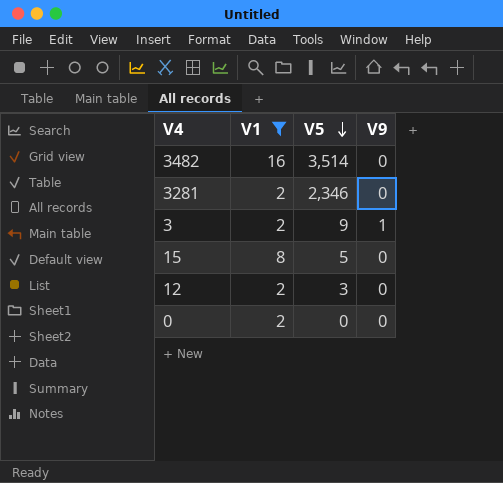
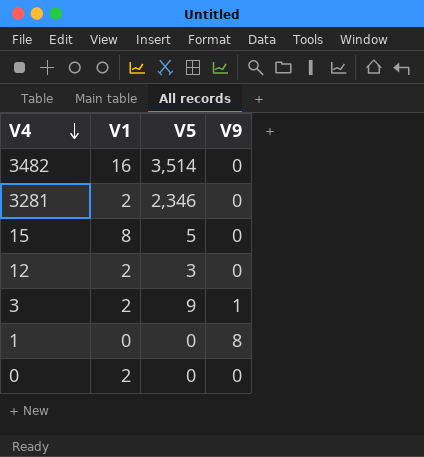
filter: V1 != 0 -> none
row order: V5 descending -> V4 descending

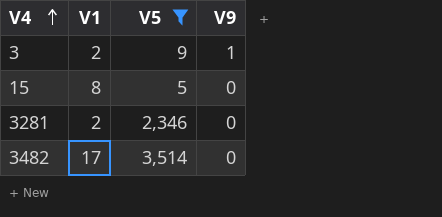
filter: none -> V5 >= 5
row order: V4 descending -> V4 ascending
3482 | V1: 16 -> 17

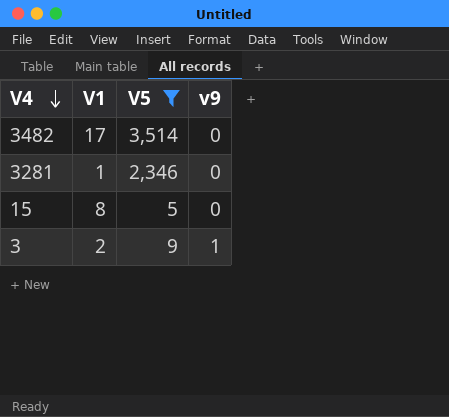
row order: V4 ascending -> V4 descending
column name: V9 -> v9
3281 | V1: 2 -> 1

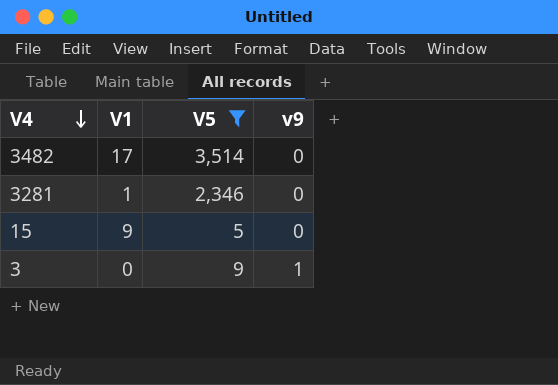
15 | V1: 8 -> 9
3 | V1: 2 -> 0

